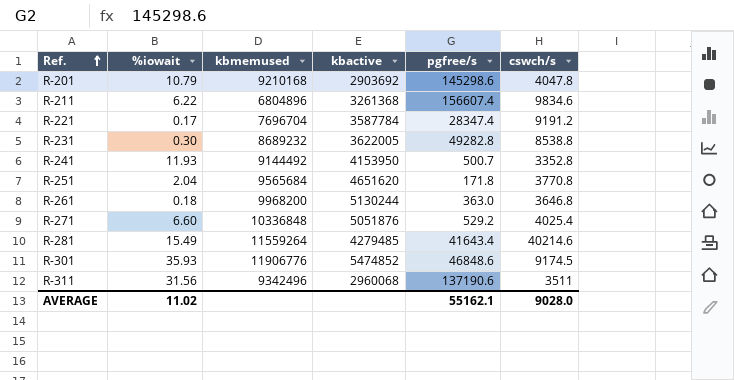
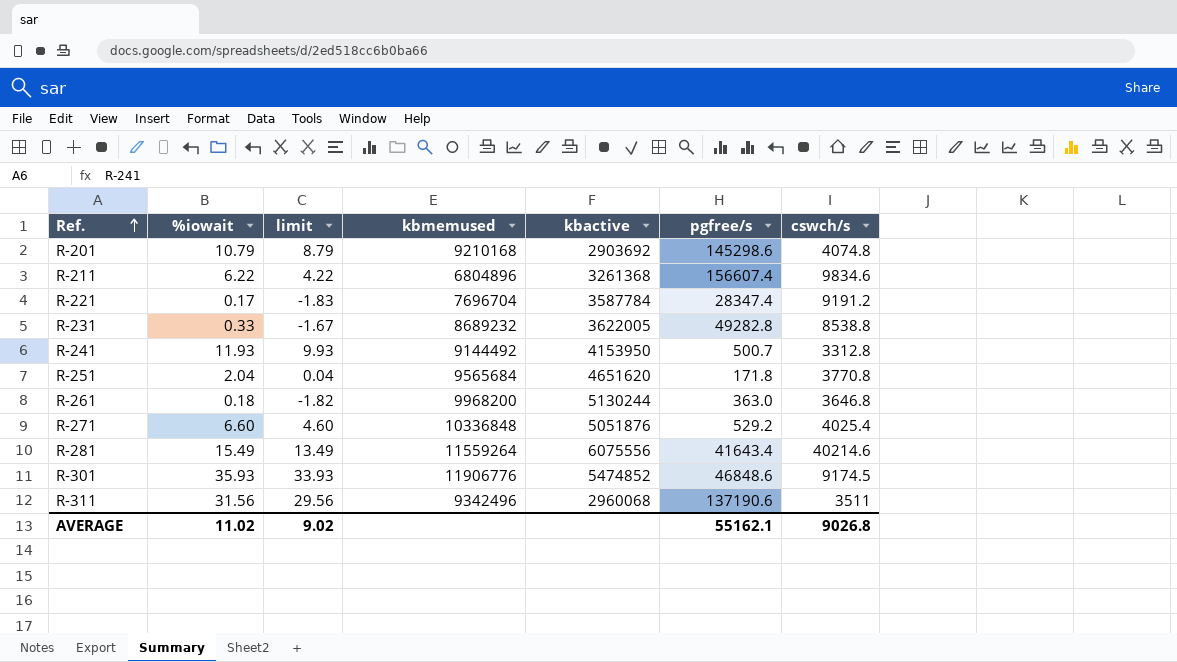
column limit | formula: none -> [%iowait] - 2
R-201 | cswch/s: 4047.8 -> 4074.8
R-231 | %iowait: 0.30 -> 0.33
R-241 | cswch/s: 3352.8 -> 3312.8
R-281 | kbactive: 4279485 -> 6075556
AVERAGE | cswch/s: 9028.0 -> 9026.8

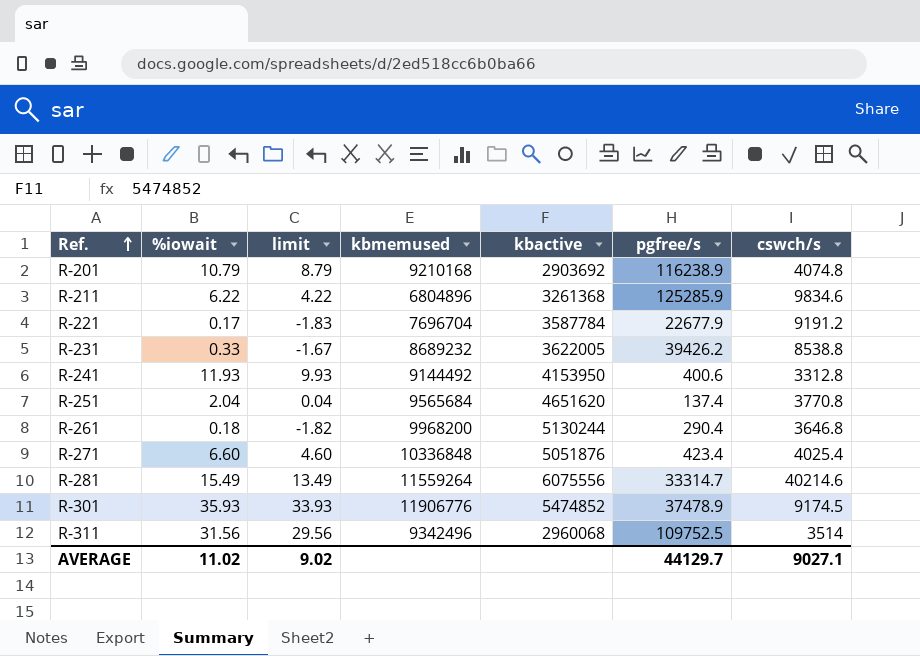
R-201 | pgfree/s: 145298.6 -> 116238.9
R-211 | pgfree/s: 156607.4 -> 125285.9
R-221 | pgfree/s: 28347.4 -> 22677.9
R-231 | pgfree/s: 49282.8 -> 39426.2
R-241 | pgfree/s: 500.7 -> 400.6
R-251 | pgfree/s: 171.8 -> 137.4
R-261 | pgfree/s: 363.0 -> 290.4
R-271 | pgfree/s: 529.2 -> 423.4
R-281 | pgfree/s: 41643.4 -> 33314.7
R-301 | pgfree/s: 46848.6 -> 37478.9
R-311 | pgfree/s: 137190.6 -> 109752.5
R-311 | cswch/s: 3511 -> 3514
AVERAGE | pgfree/s: 55162.1 -> 44129.7
AVERAGE | cswch/s: 9026.8 -> 9027.1

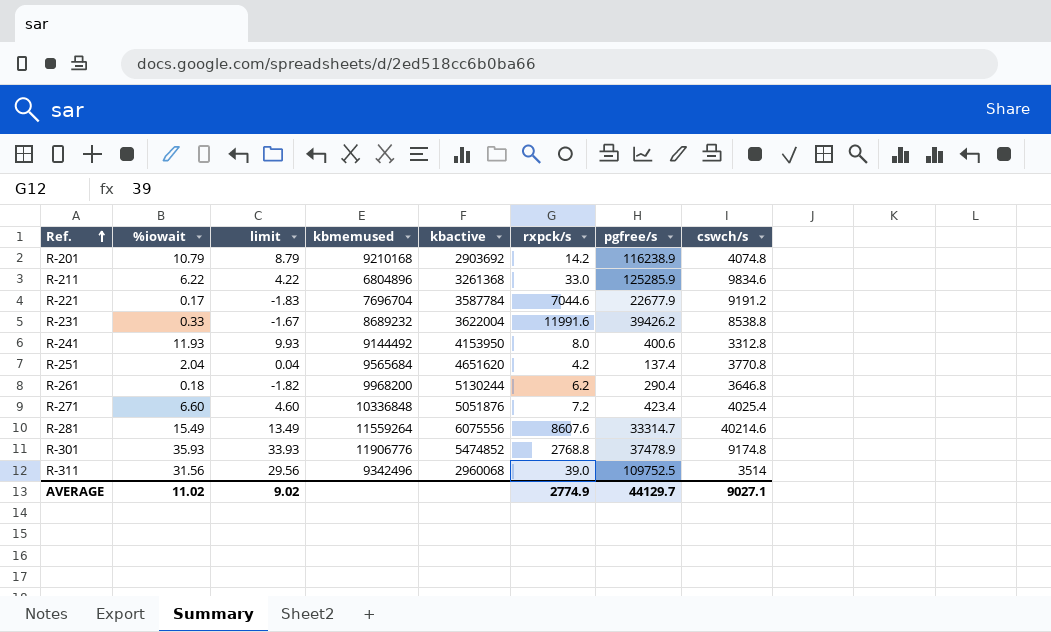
column rxpck/s | position: none -> 6
R-231 | kbactive: 3622005 -> 3622004
R-301 | cswch/s: 9174.5 -> 9174.8

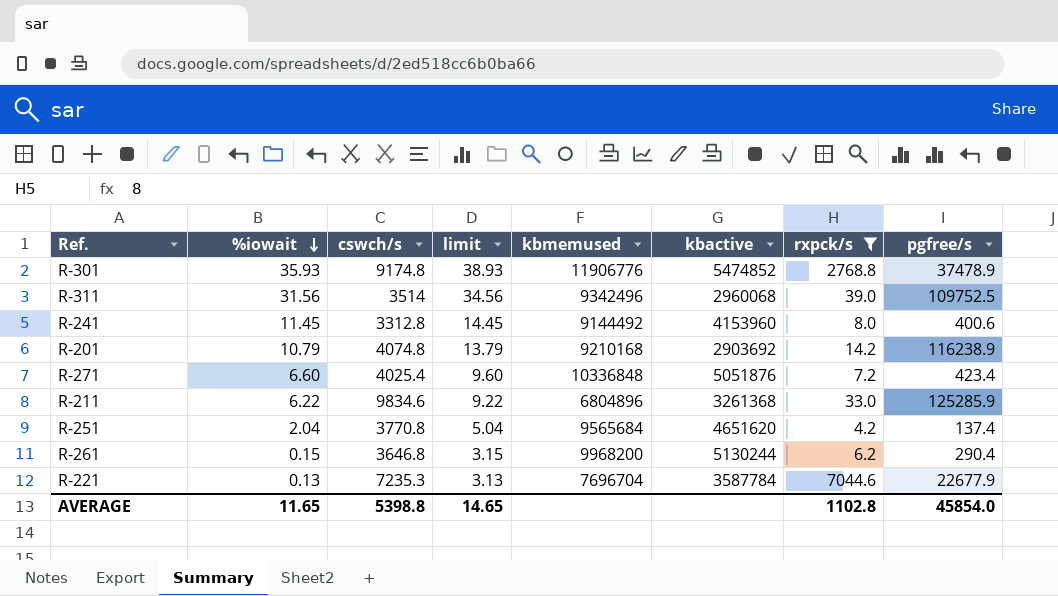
filter: none -> rxpck/s <= 7044.6
row order: Ref. ascending -> %iowait descending
column cswch/s | position: 8 -> 3
column limit | formula: [%iowait] - 2 -> [%iowait] + 3
R-241 | %iowait: 11.93 -> 11.45
R-241 | kbactive: 4153950 -> 4153960
R-261 | %iowait: 0.18 -> 0.15
R-221 | %iowait: 0.17 -> 0.13
R-221 | cswch/s: 9191.2 -> 7235.3
AVERAGE | %iowait: 11.02 -> 11.65
AVERAGE | cswch/s: 9027.1 -> 5398.8
AVERAGE | limit: 9.02 -> 14.65
AVERAGE | rxpck/s: 2774.9 -> 1102.8
AVERAGE | pgfree/s: 44129.7 -> 45854.0

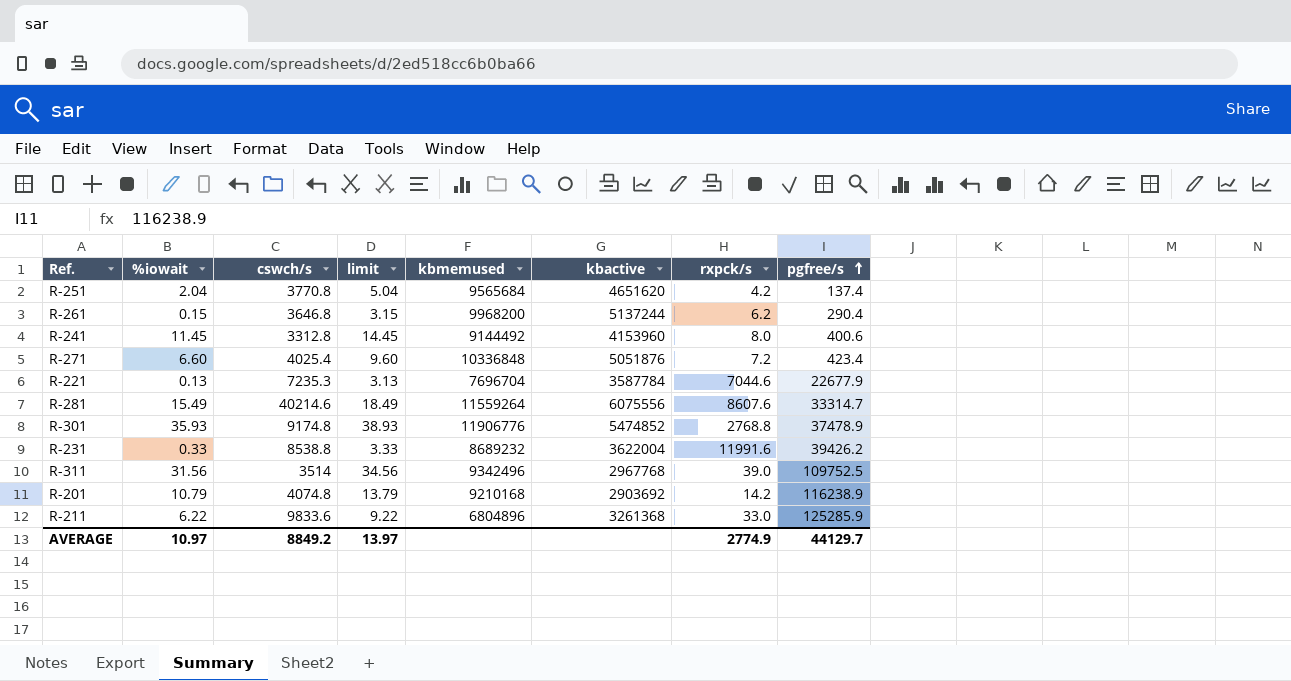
filter: rxpck/s <= 7044.6 -> none
row order: %iowait descending -> pgfree/s ascending
R-261 | kbactive: 5130244 -> 5137244
R-311 | kbactive: 2960068 -> 2967768
R-211 | cswch/s: 9834.6 -> 9833.6
AVERAGE | %iowait: 11.65 -> 10.97
AVERAGE | cswch/s: 5398.8 -> 8849.2
AVERAGE | limit: 14.65 -> 13.97
AVERAGE | rxpck/s: 1102.8 -> 2774.9
AVERAGE | pgfree/s: 45854.0 -> 44129.7

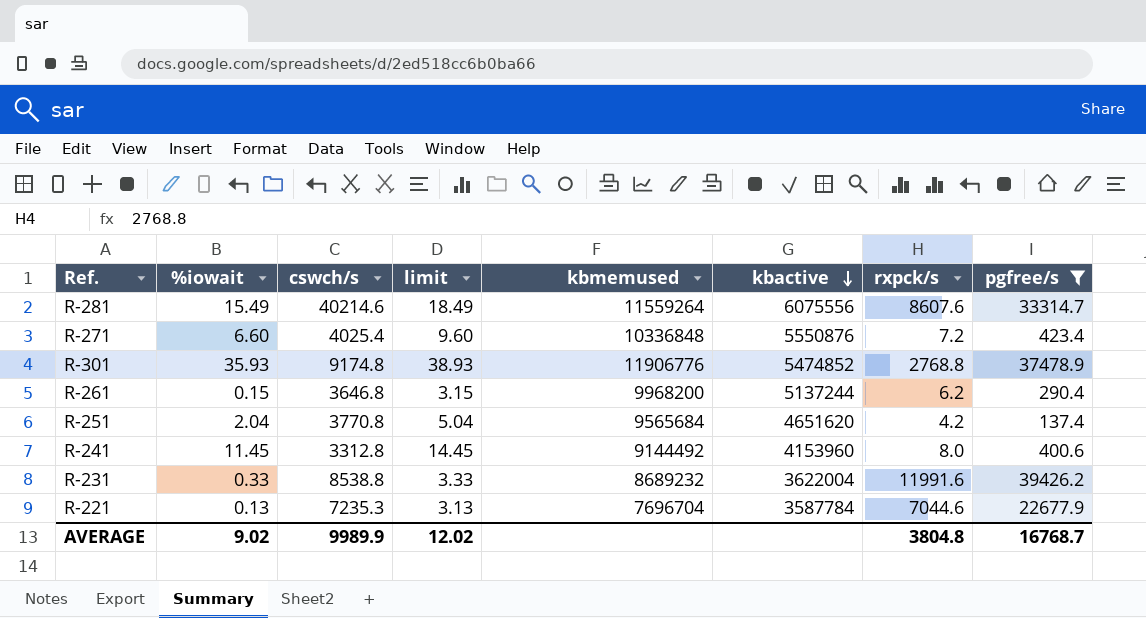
filter: none -> pgfree/s <= 39426.2
row order: pgfree/s ascending -> kbactive descending
R-271 | kbactive: 5051876 -> 5550876
AVERAGE | %iowait: 10.97 -> 9.02
AVERAGE | cswch/s: 8849.2 -> 9989.9
AVERAGE | limit: 13.97 -> 12.02
AVERAGE | rxpck/s: 2774.9 -> 3804.8
AVERAGE | pgfree/s: 44129.7 -> 16768.7

